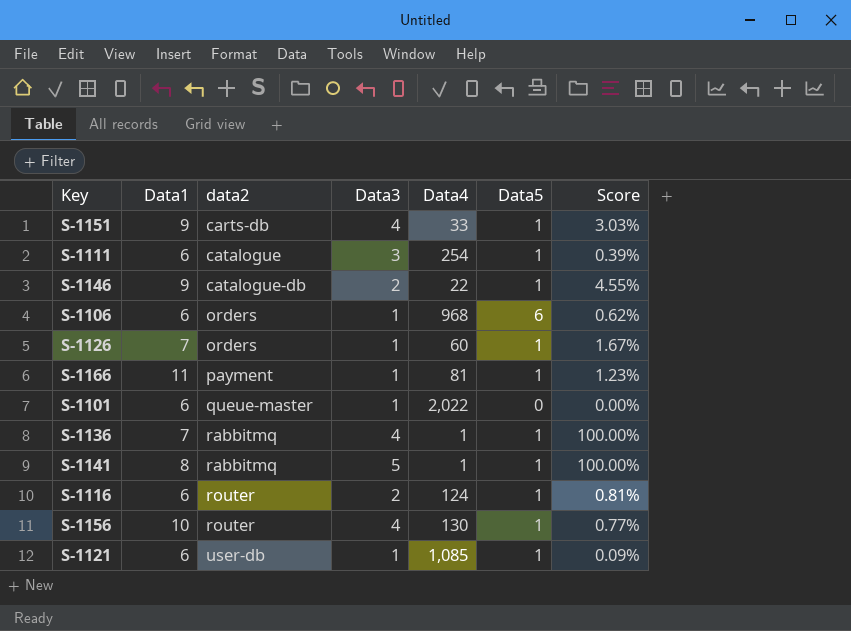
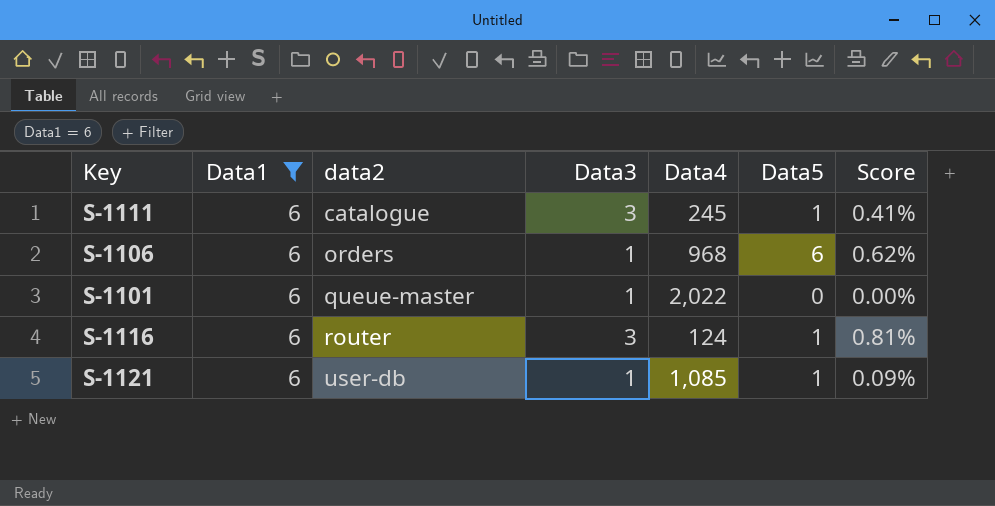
filter: none -> Data1 = 6
S-1111 | Data4: 254 -> 245
S-1111 | Score: 0.39% -> 0.41%
S-1116 | Data3: 2 -> 3

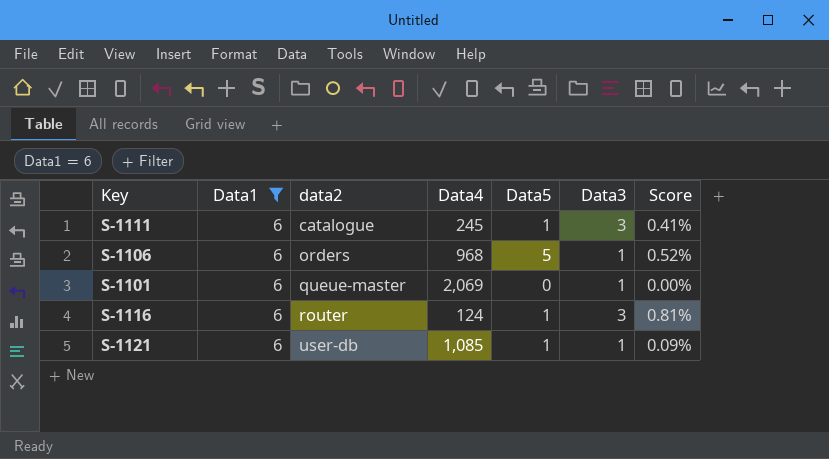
column Data3 | position: 4 -> 6
S-1106 | Data5: 6 -> 5
S-1106 | Score: 0.62% -> 0.52%
S-1101 | Data4: 2,022 -> 2,069

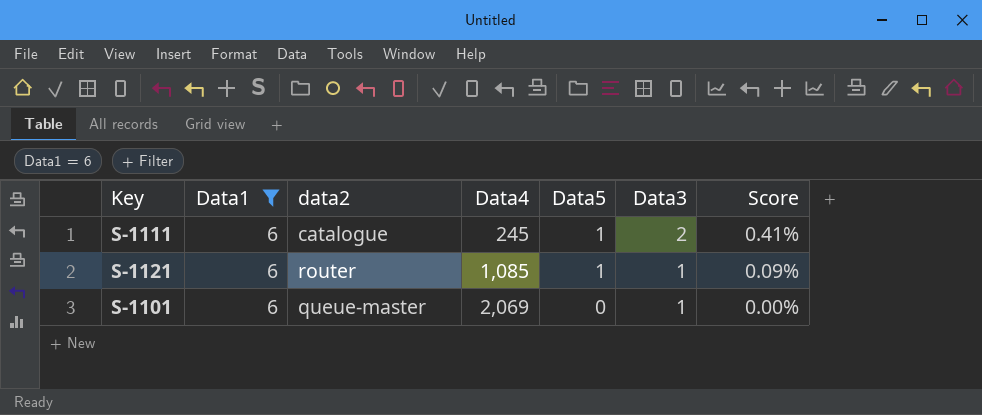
row order: data2 ascending -> Data4 ascending
row S-1106: 6 | orders | 968 | 5 | 1 | 0.52% -> none
row S-1116: 6 | router | 124 | 1 | 3 | 0.81% -> none
S-1111 | Data3: 3 -> 2
S-1121 | data2: user-db -> router

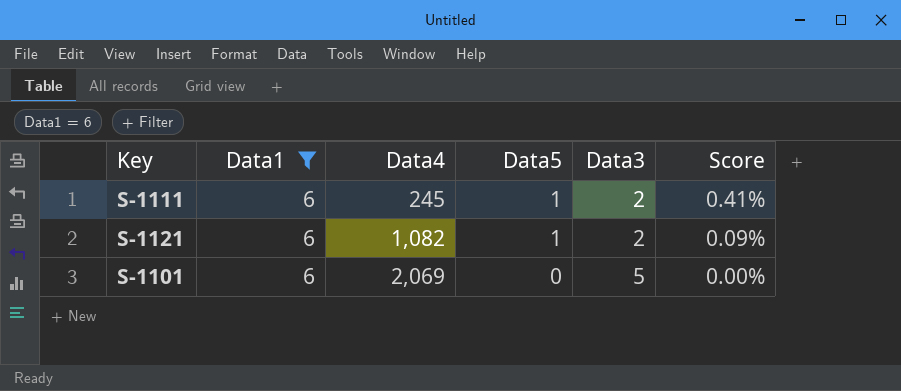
column data2 | position: 3 -> none
S-1121 | Data4: 1,085 -> 1,082
S-1121 | Data3: 1 -> 2
S-1101 | Data3: 1 -> 5

